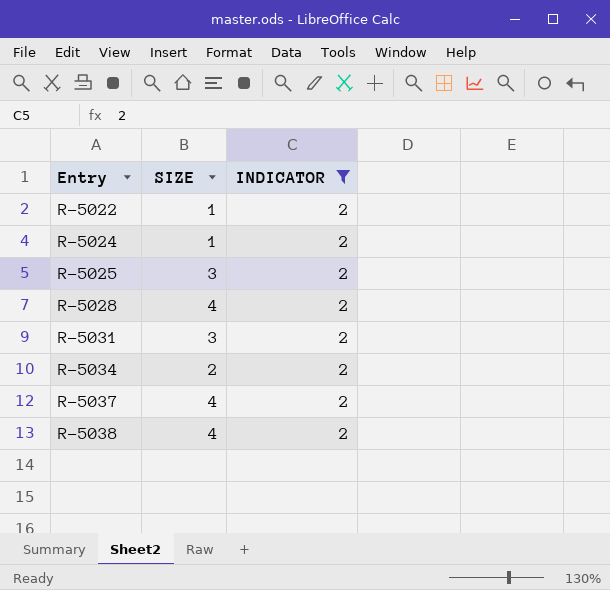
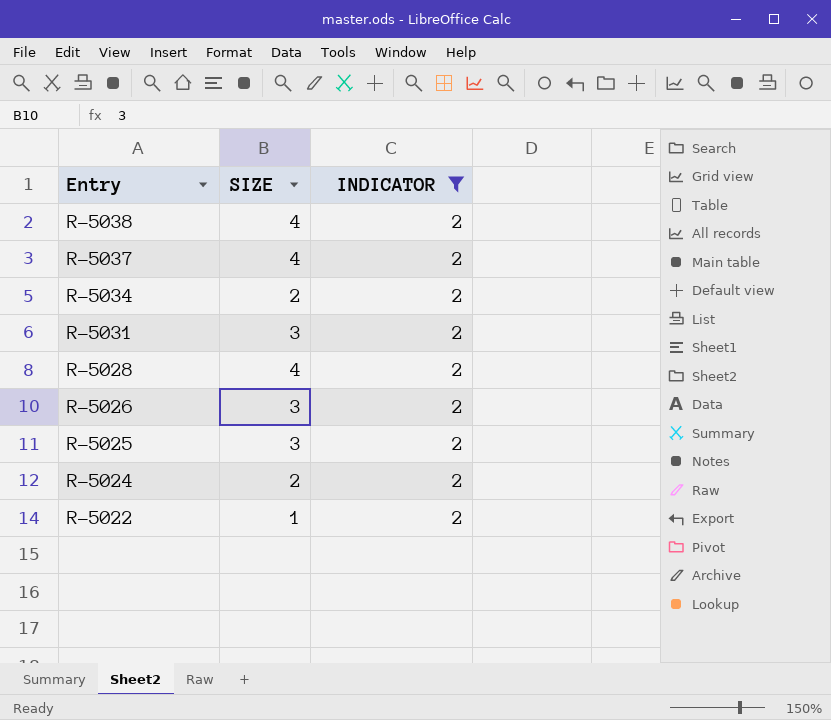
row order: Entry ascending -> Entry descending
row R-5026: none -> 3 | 2
R-5024 | SIZE: 1 -> 2

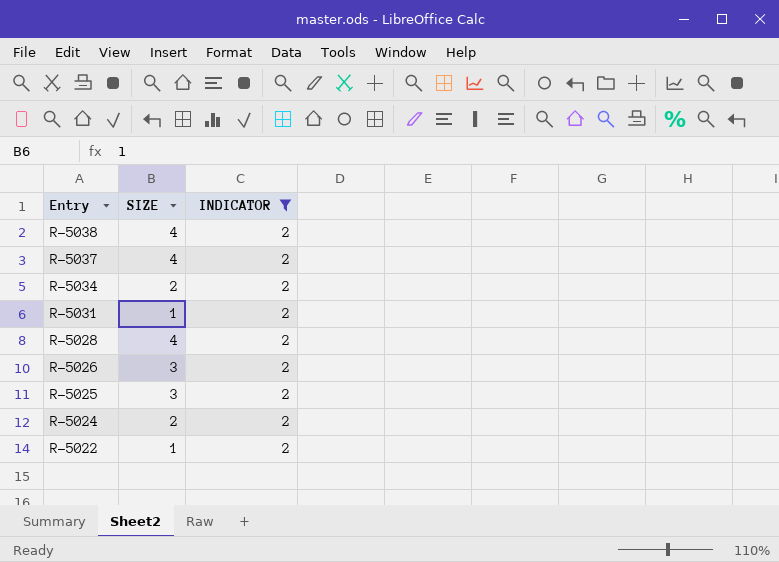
R-5031 | SIZE: 3 -> 1

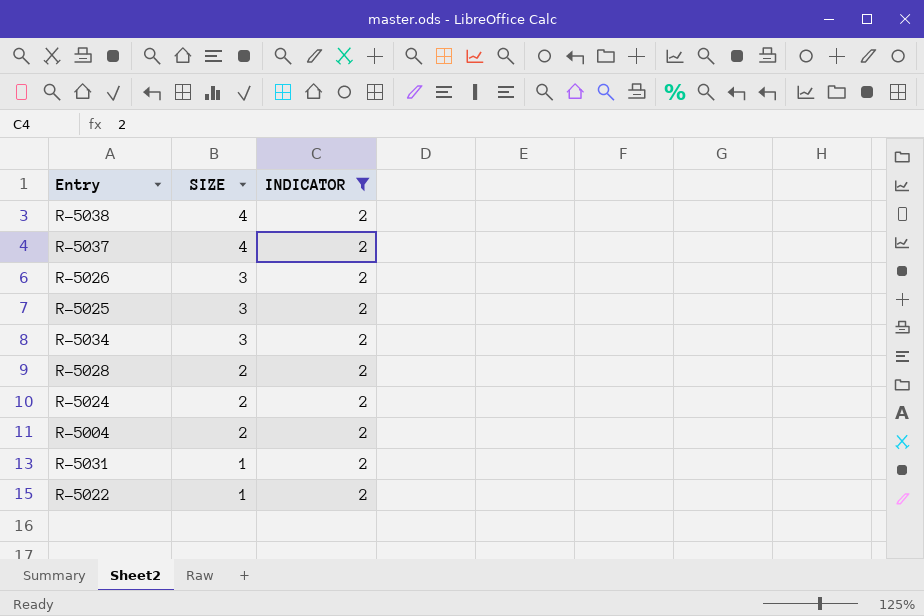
row order: Entry descending -> SIZE descending
R-5034 | SIZE: 2 -> 3
R-5028 | SIZE: 4 -> 2
row R-5004: none -> 2 | 2

